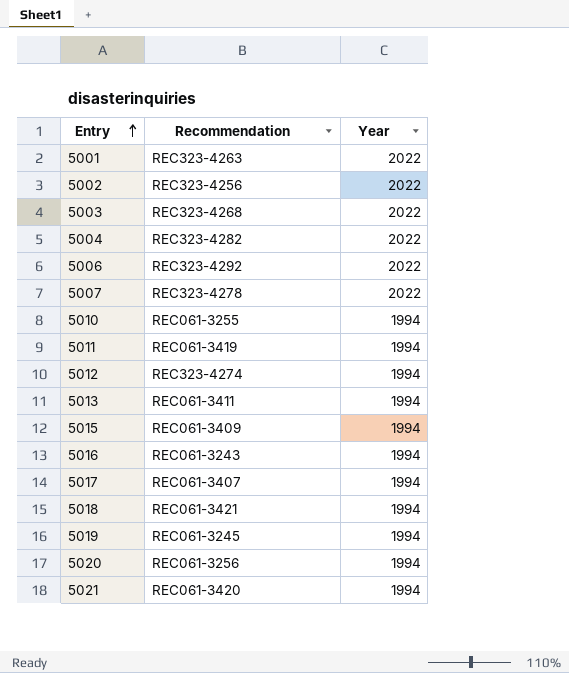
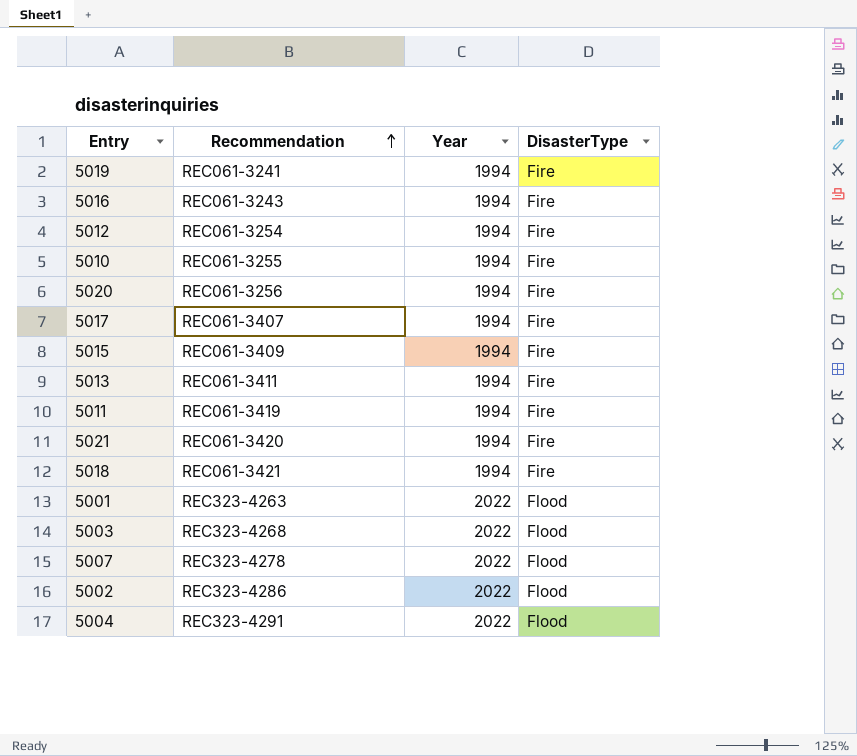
row order: Entry ascending -> Recommendation ascending
column DisasterType | position: none -> 4
row 5006: REC323-4292 | 2022 -> none
5019 | Recommendation: REC061-3245 -> REC061-3241
5012 | Recommendation: REC323-4274 -> REC061-3254
5002 | Recommendation: REC323-4256 -> REC323-4286
5004 | Recommendation: REC323-4282 -> REC323-4291

